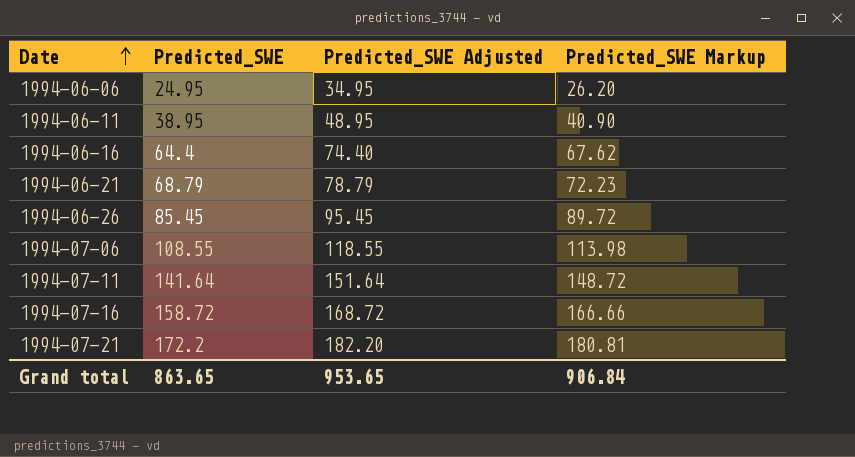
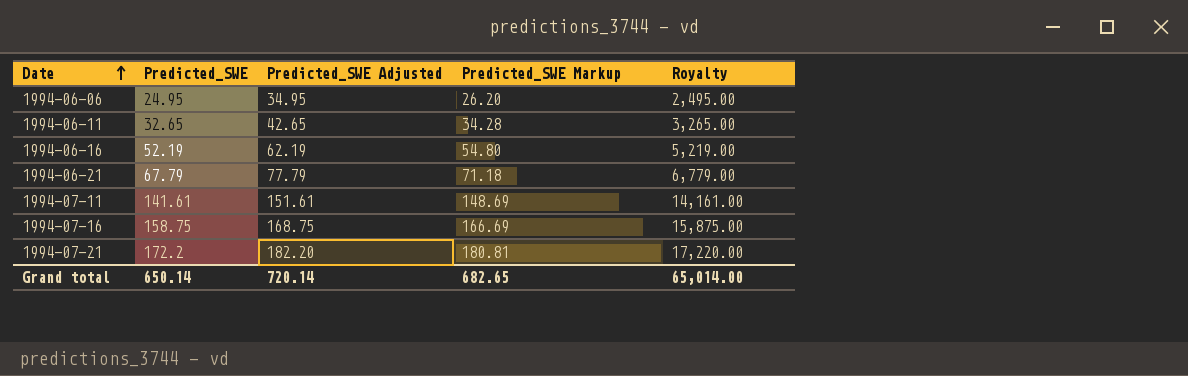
column Royalty | formula: none -> [Predicted_SWE] * 100
row 1994-06-26: 85.45 | 95.45 | 89.72 -> none
row 1994-07-06: 108.55 | 118.55 | 113.98 -> none
1994-06-11 | Predicted_SWE: 38.95 -> 32.65
1994-06-11 | Predicted_SWE Adjusted: 48.95 -> 42.65
1994-06-11 | Predicted_SWE Markup: 40.90 -> 34.28
1994-06-16 | Predicted_SWE: 64.4 -> 52.19
1994-06-16 | Predicted_SWE Adjusted: 74.40 -> 62.19
1994-06-16 | Predicted_SWE Markup: 67.62 -> 54.80
1994-06-21 | Predicted_SWE: 68.79 -> 67.79
1994-06-21 | Predicted_SWE Adjusted: 78.79 -> 77.79
1994-06-21 | Predicted_SWE Markup: 72.23 -> 71.18
1994-07-11 | Predicted_SWE: 141.64 -> 141.61
1994-07-11 | Predicted_SWE Adjusted: 151.64 -> 151.61
1994-07-11 | Predicted_SWE Markup: 148.72 -> 148.69
1994-07-16 | Predicted_SWE: 158.72 -> 158.75
1994-07-16 | Predicted_SWE Adjusted: 168.72 -> 168.75
1994-07-16 | Predicted_SWE Markup: 166.66 -> 166.69
Grand total | Predicted_SWE: 863.65 -> 650.14
Grand total | Predicted_SWE Adjusted: 953.65 -> 720.14
Grand total | Predicted_SWE Markup: 906.84 -> 682.65

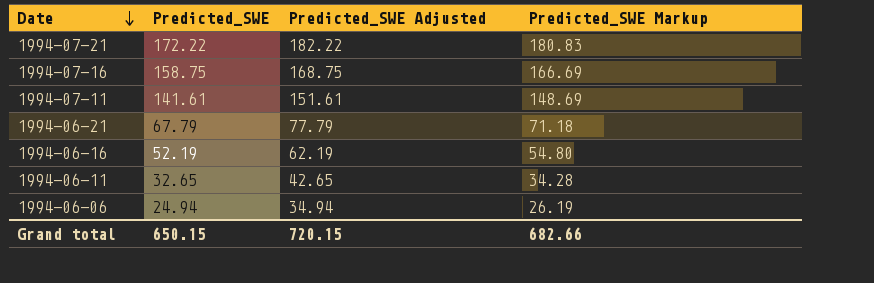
row order: Date ascending -> Date descending
column Royalty | formula: [Predicted_SWE] * 100 -> none
1994-07-21 | Predicted_SWE: 172.2 -> 172.22
1994-07-21 | Predicted_SWE Adjusted: 182.20 -> 182.22
1994-07-21 | Predicted_SWE Markup: 180.81 -> 180.83
1994-06-06 | Predicted_SWE: 24.95 -> 24.94
1994-06-06 | Predicted_SWE Adjusted: 34.95 -> 34.94
1994-06-06 | Predicted_SWE Markup: 26.20 -> 26.19
Grand total | Predicted_SWE: 650.14 -> 650.15
Grand total | Predicted_SWE Adjusted: 720.14 -> 720.15
Grand total | Predicted_SWE Markup: 682.65 -> 682.66

